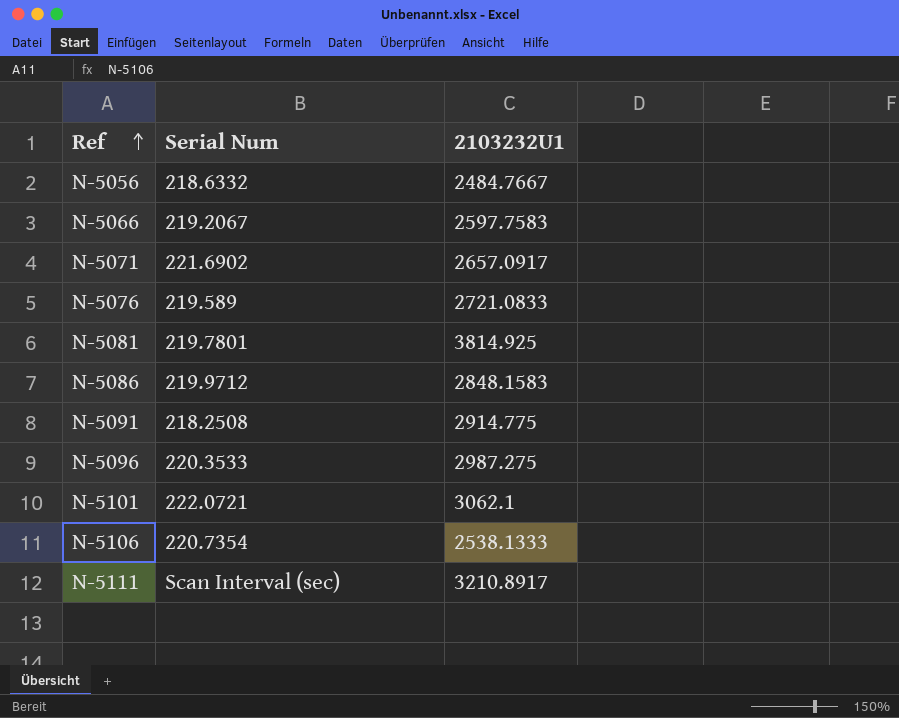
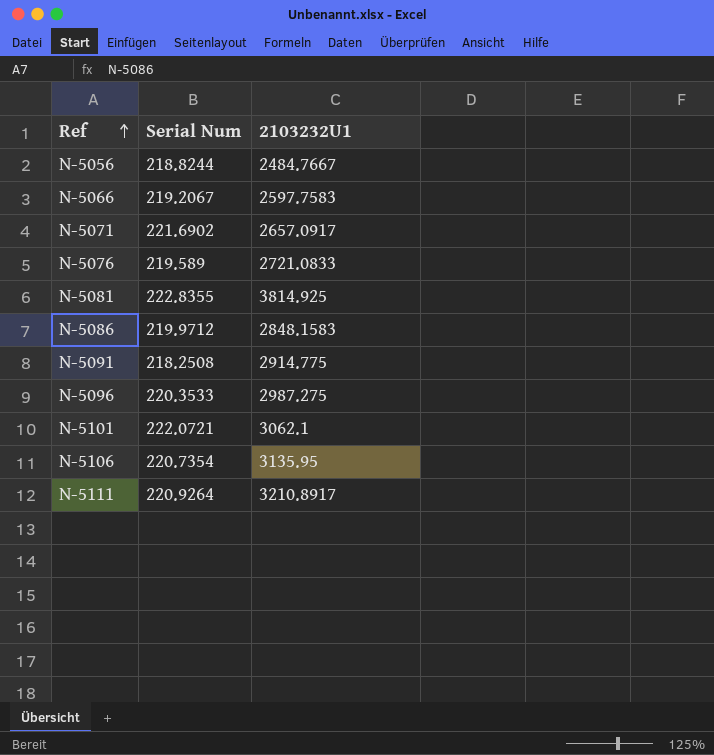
N-5056 | Serial Num: 218.6332 -> 218.8244
N-5081 | Serial Num: 219.7801 -> 222.8355
N-5106 | 2103232U1: 2538.1333 -> 3135.95
N-5111 | Serial Num: Scan Interval (sec) -> 220.9264

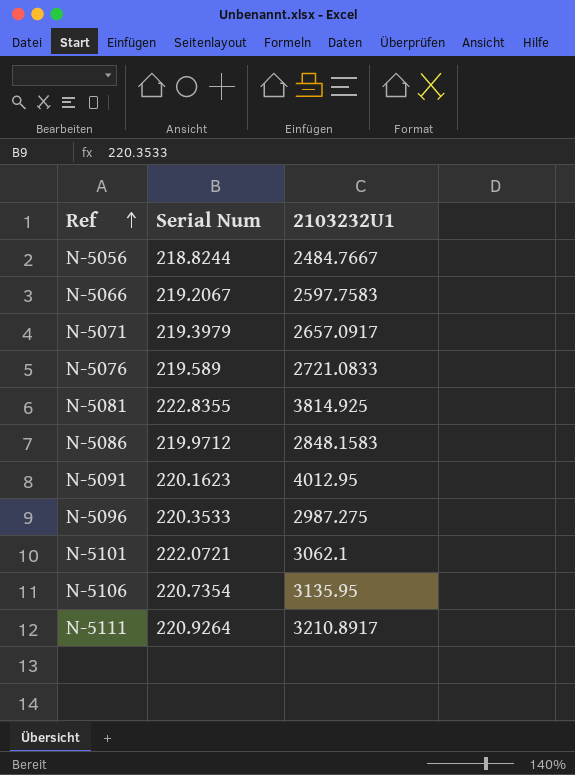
N-5071 | Serial Num: 221.6902 -> 219.3979
N-5091 | Serial Num: 218.2508 -> 220.1623
N-5091 | 2103232U1: 2914.775 -> 4012.95

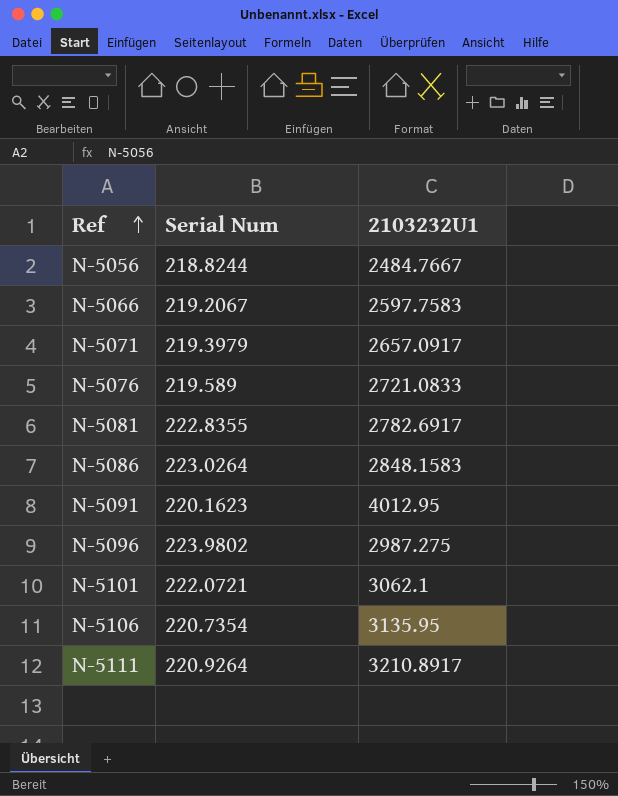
N-5081 | 2103232U1: 3814.925 -> 2782.6917
N-5086 | Serial Num: 219.9712 -> 223.0264
N-5096 | Serial Num: 220.3533 -> 223.9802

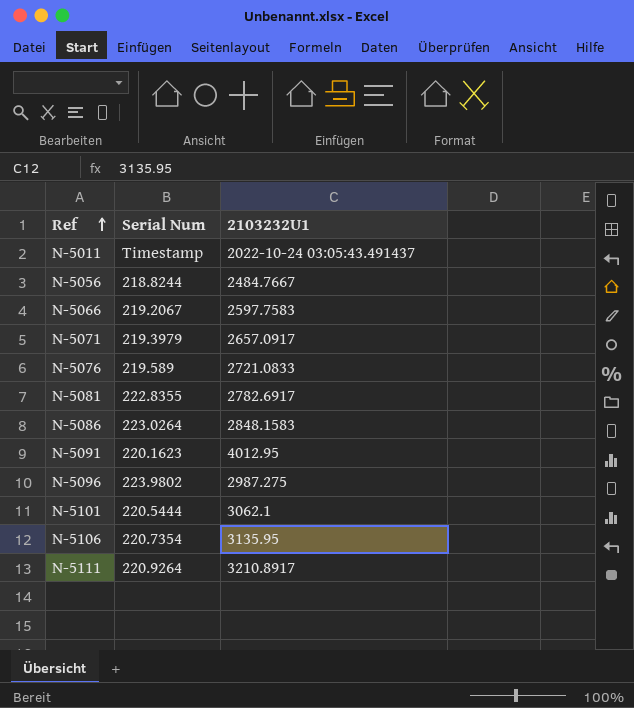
row N-5011: none -> Timestamp | 2022-10-24 03:05:43.491437
N-5101 | Serial Num: 222.0721 -> 220.5444

